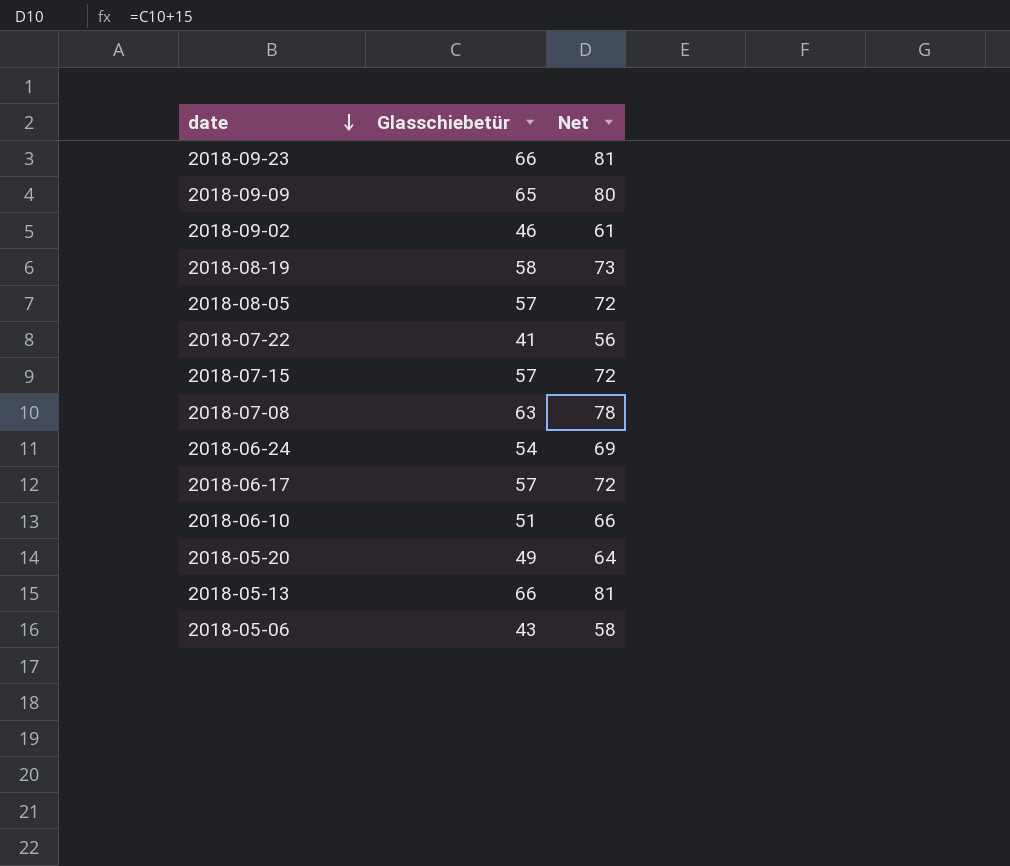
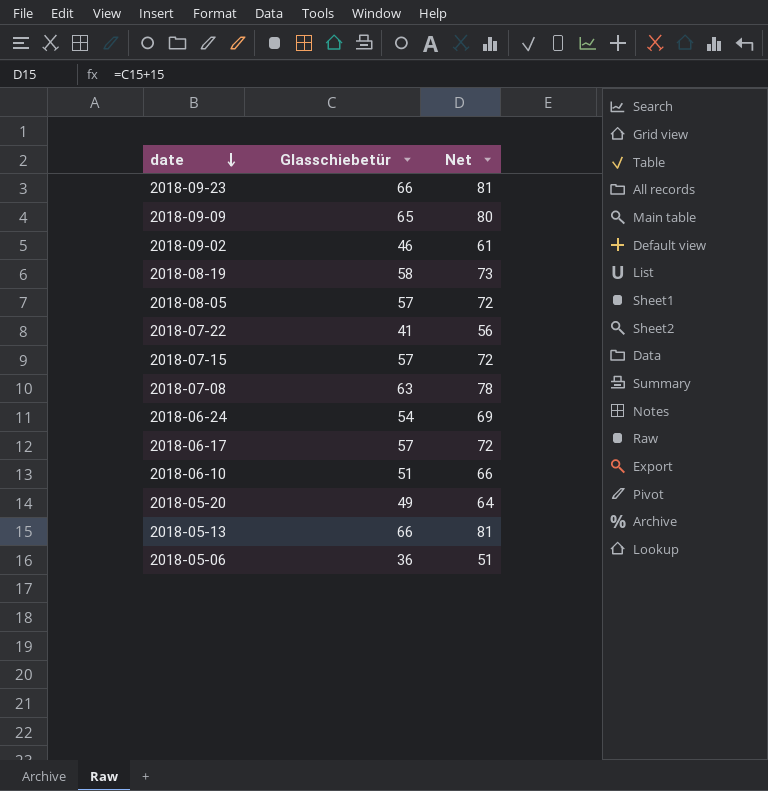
2018-05-06 | Glasschiebetür: 43 -> 36
2018-05-06 | Net: 58 -> 51

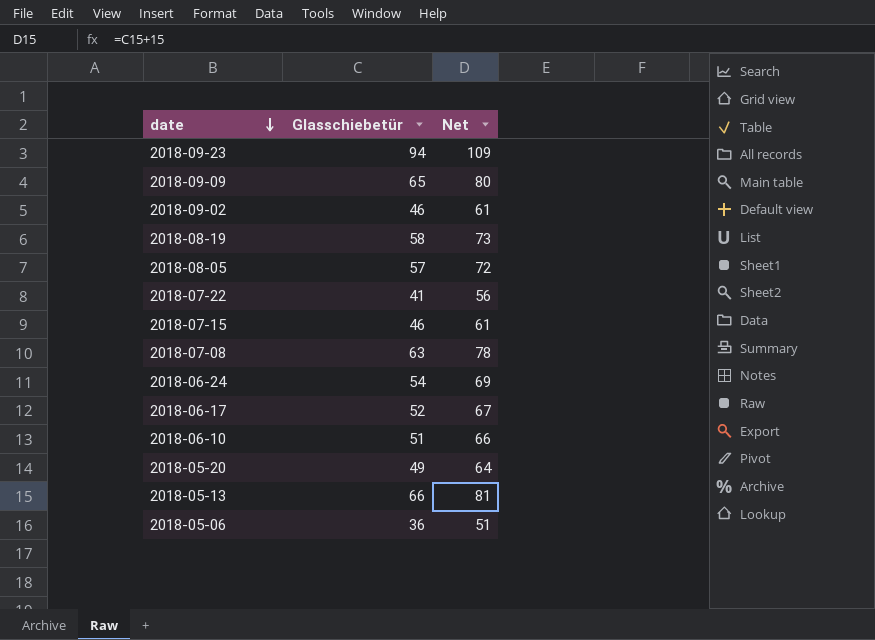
2018-09-23 | Glasschiebetür: 66 -> 94
2018-09-23 | Net: 81 -> 109
2018-07-15 | Glasschiebetür: 57 -> 46
2018-07-15 | Net: 72 -> 61
2018-06-17 | Glasschiebetür: 57 -> 52
2018-06-17 | Net: 72 -> 67

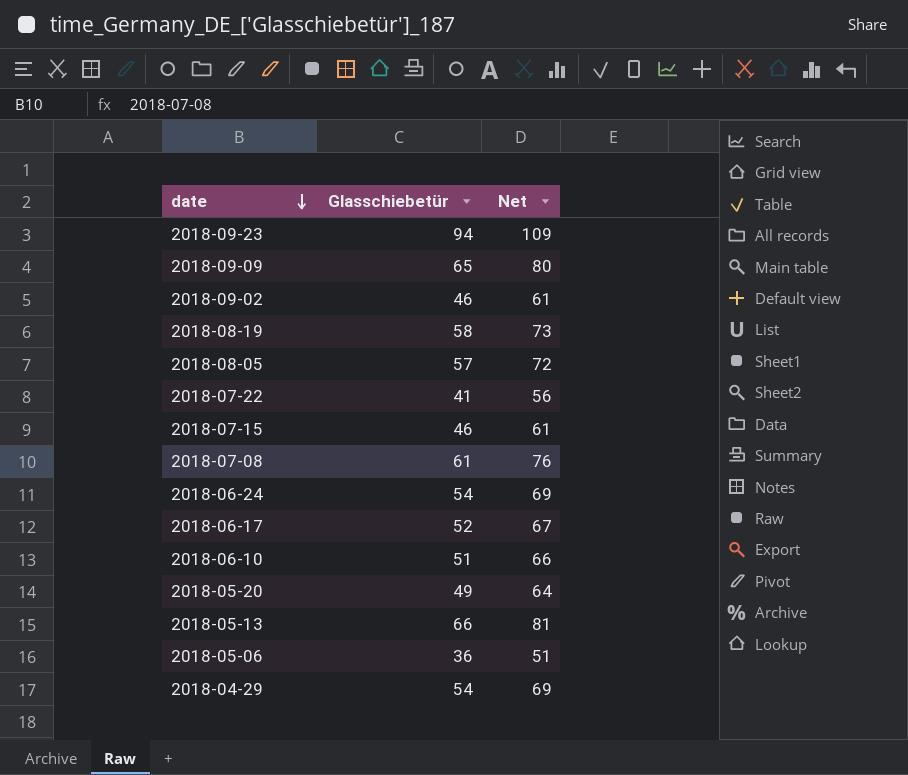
2018-07-08 | Glasschiebetür: 63 -> 61
2018-07-08 | Net: 78 -> 76
row 2018-04-29: none -> 54 | 69

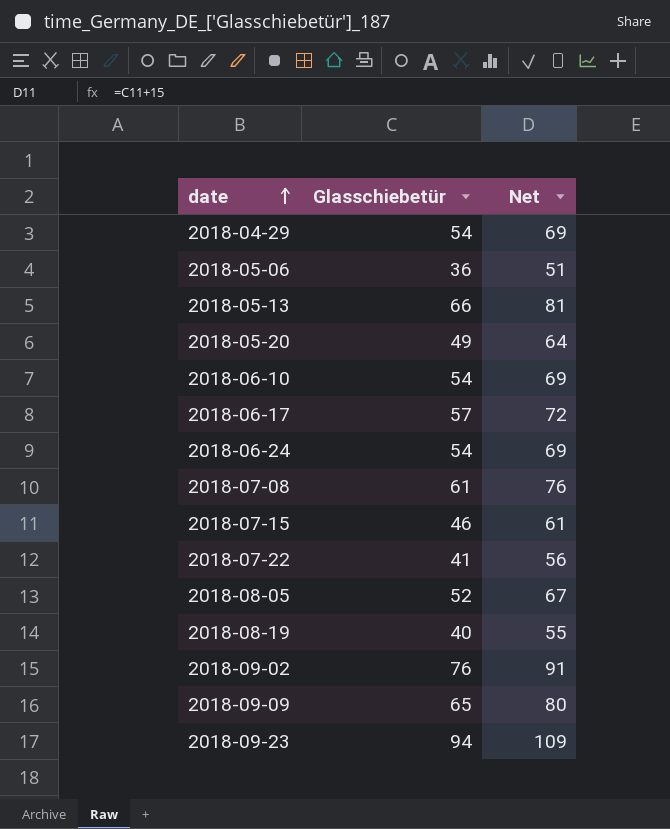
row order: date descending -> date ascending
2018-06-10 | Glasschiebetür: 51 -> 54
2018-06-10 | Net: 66 -> 69
2018-06-17 | Glasschiebetür: 52 -> 57
2018-06-17 | Net: 67 -> 72
2018-08-05 | Glasschiebetür: 57 -> 52
2018-08-05 | Net: 72 -> 67
2018-08-19 | Glasschiebetür: 58 -> 40
2018-08-19 | Net: 73 -> 55
2018-09-02 | Glasschiebetür: 46 -> 76
2018-09-02 | Net: 61 -> 91

